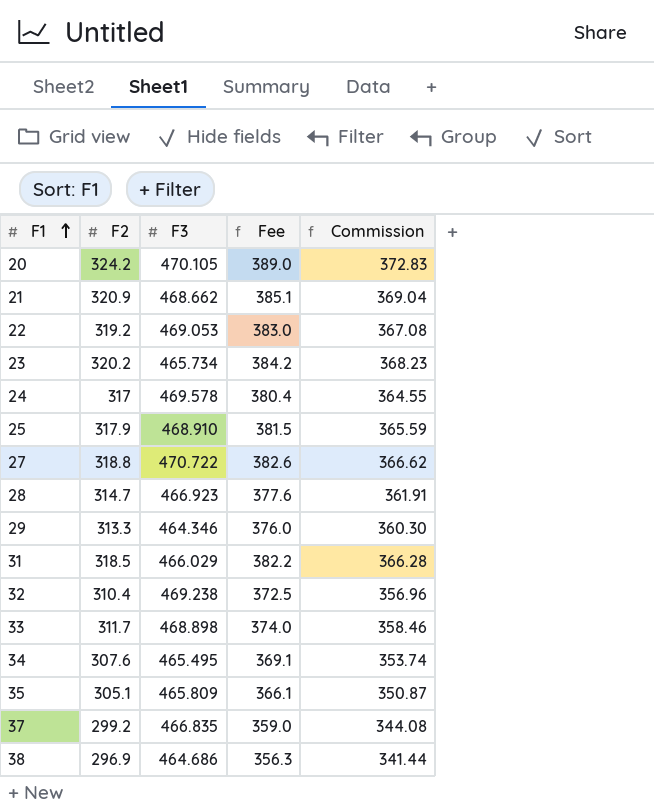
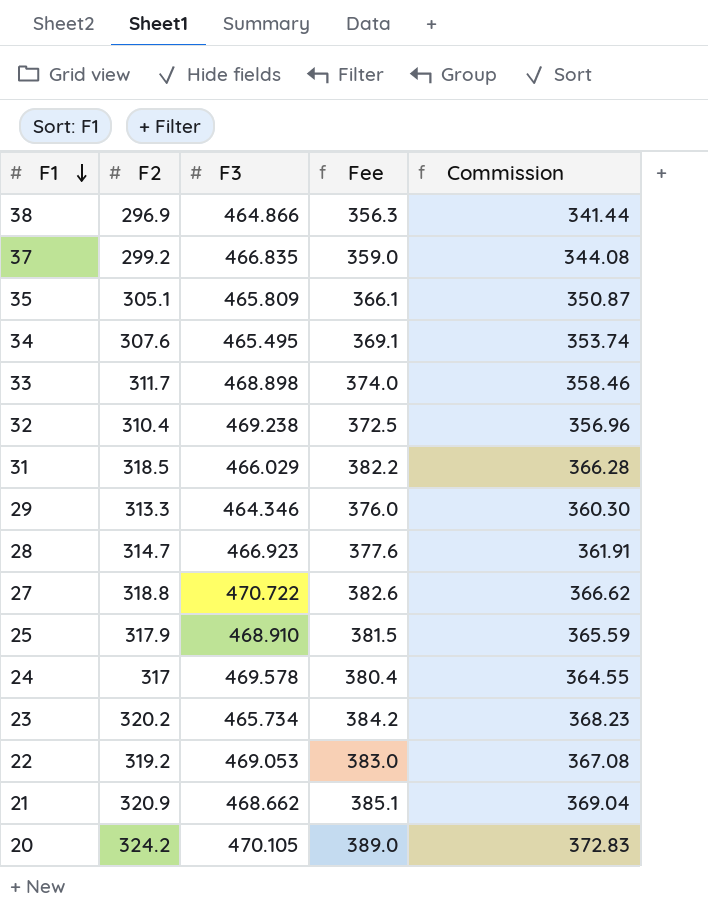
row order: F1 ascending -> F1 descending
38 | F3: 464.686 -> 464.866

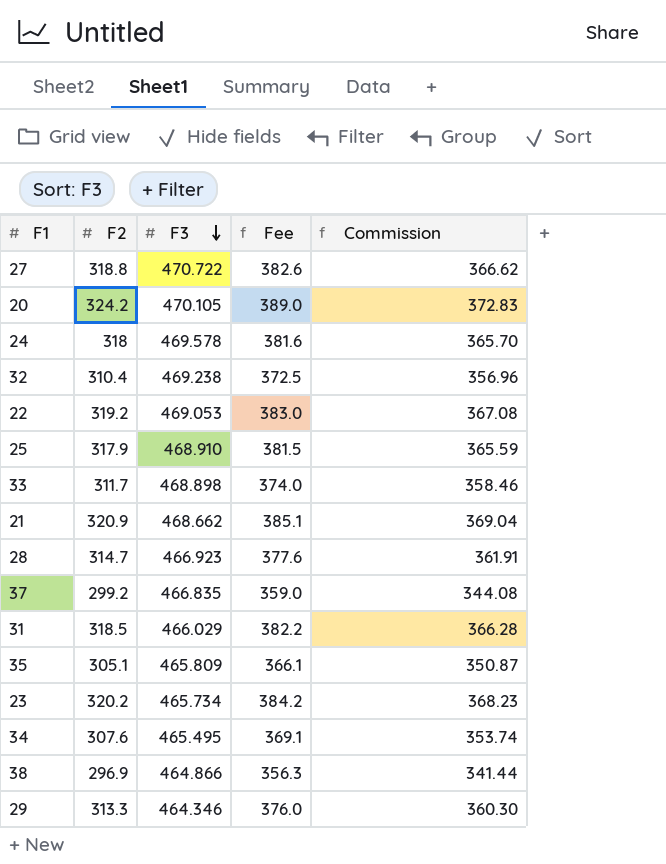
row order: F1 descending -> F3 descending
24 | F2: 317 -> 318
24 | Fee: 380.4 -> 381.6
24 | Commission: 364.55 -> 365.70

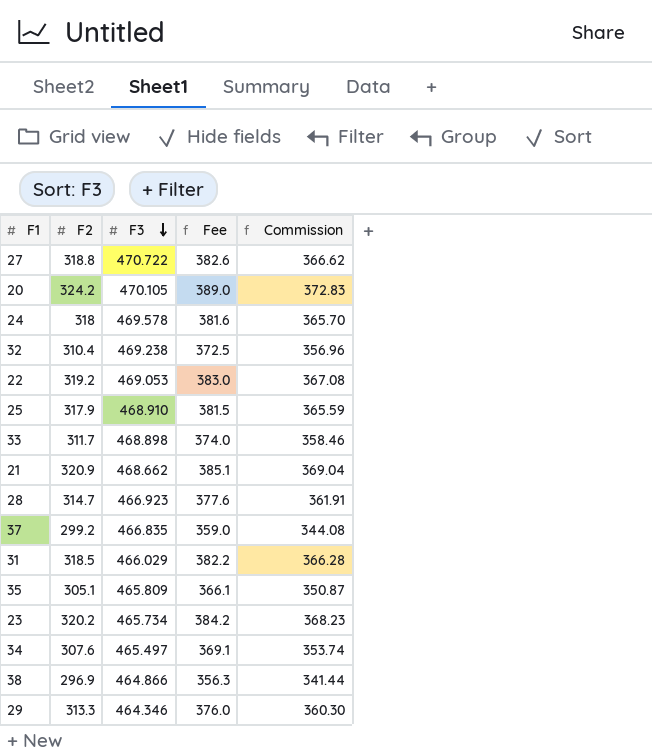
34 | F3: 465.495 -> 465.497

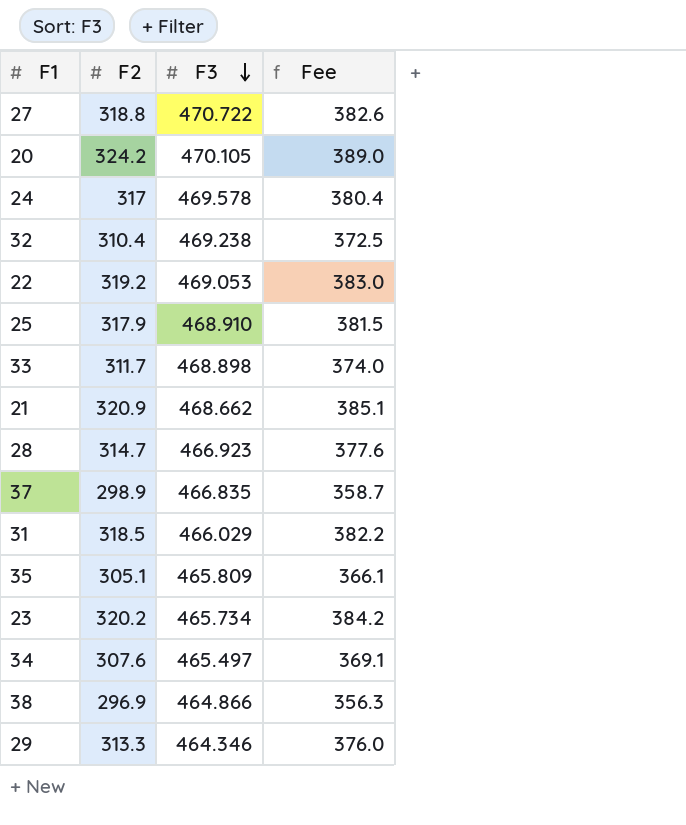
column Commission | formula: [F2] * 1.15 -> none
24 | F2: 318 -> 317
24 | Fee: 381.6 -> 380.4
37 | F2: 299.2 -> 298.9
37 | Fee: 359.0 -> 358.7

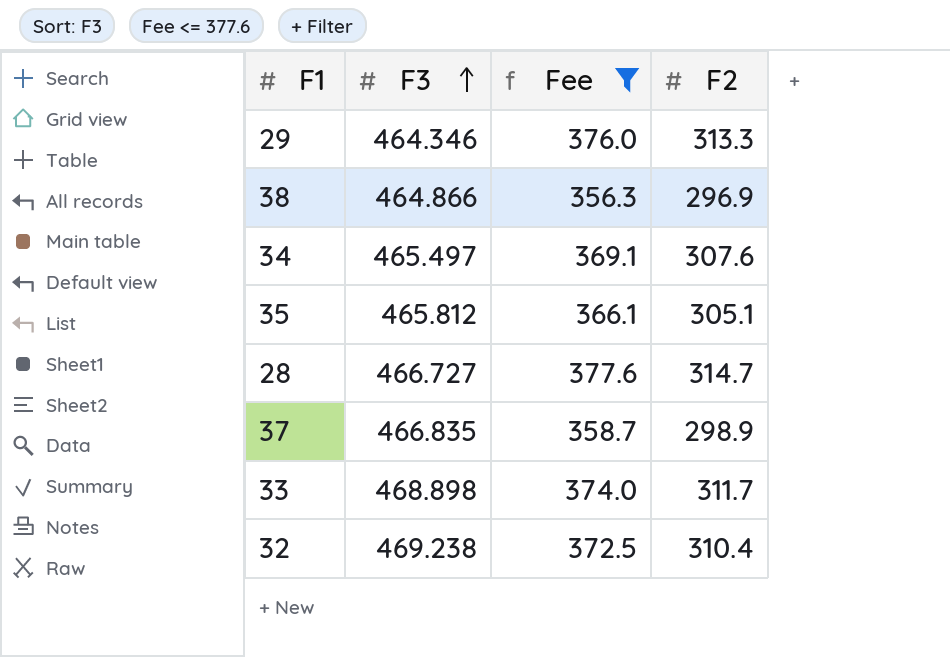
filter: none -> Fee <= 377.6
row order: F3 descending -> F3 ascending
column F2 | position: 2 -> 4
35 | F3: 465.809 -> 465.812
28 | F3: 466.923 -> 466.727

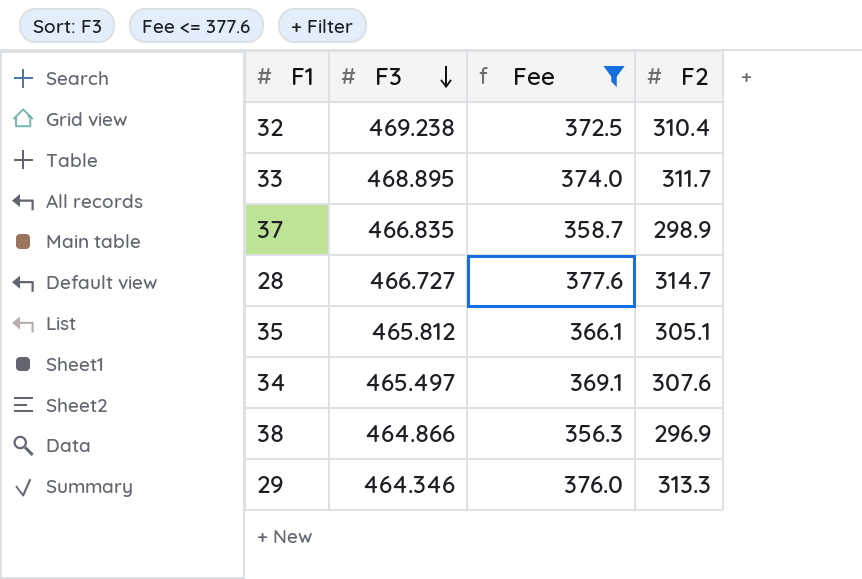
row order: F3 ascending -> F3 descending
33 | F3: 468.898 -> 468.895

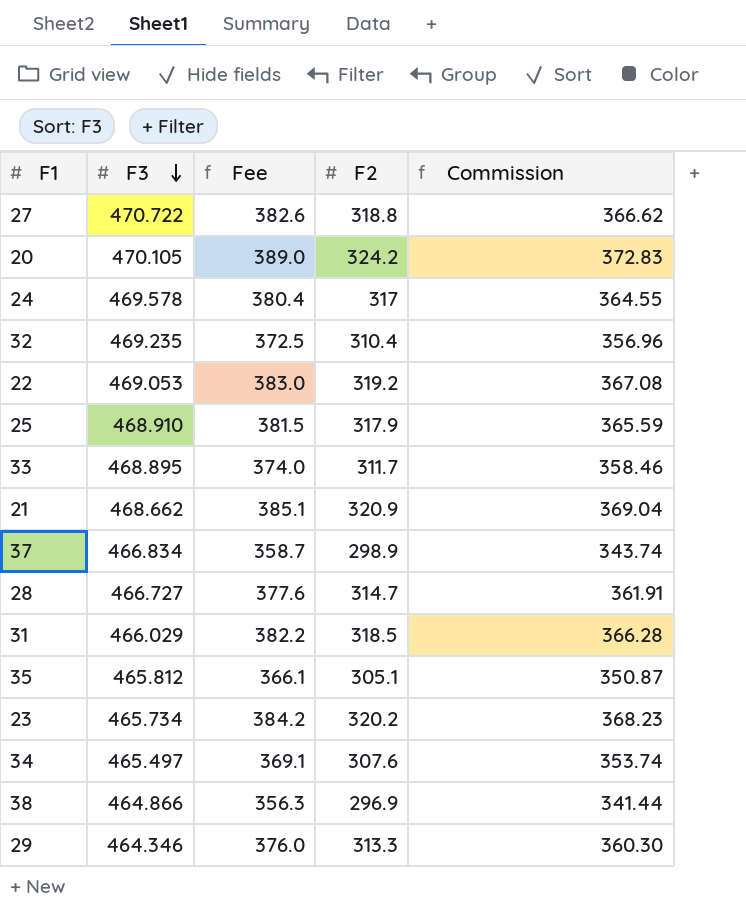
filter: Fee <= 377.6 -> none
column Commission | formula: none -> [F2] * 1.15
32 | F3: 469.238 -> 469.235
37 | F3: 466.835 -> 466.834

